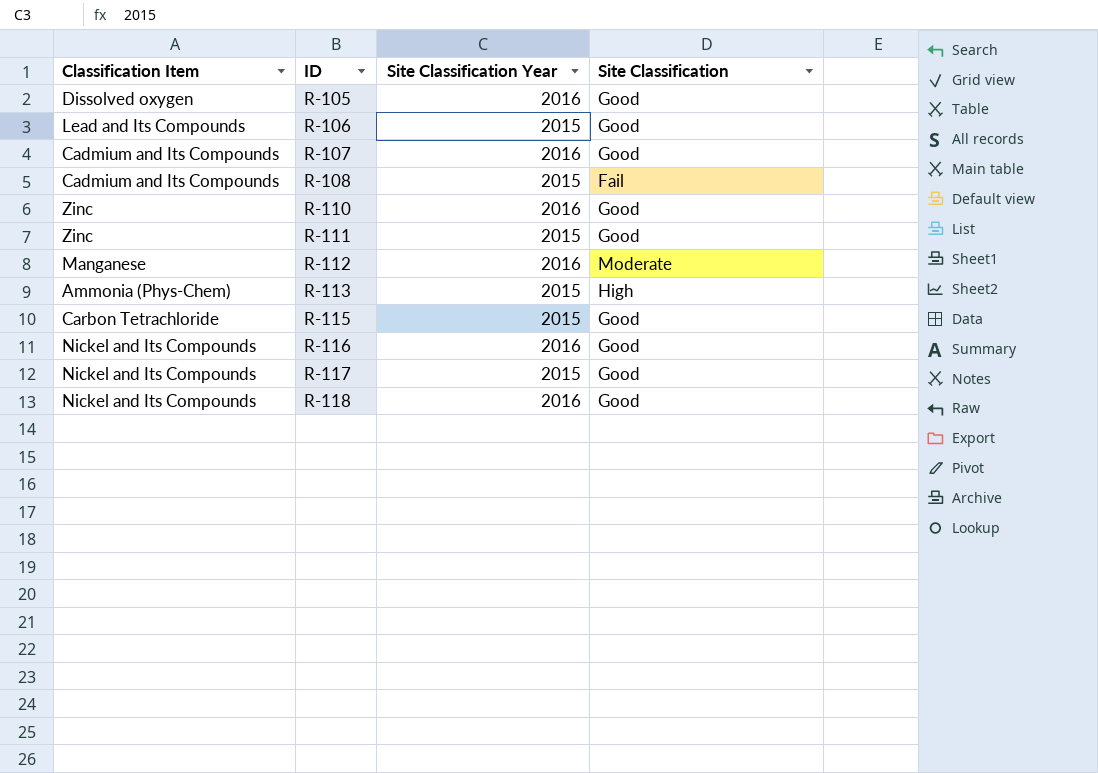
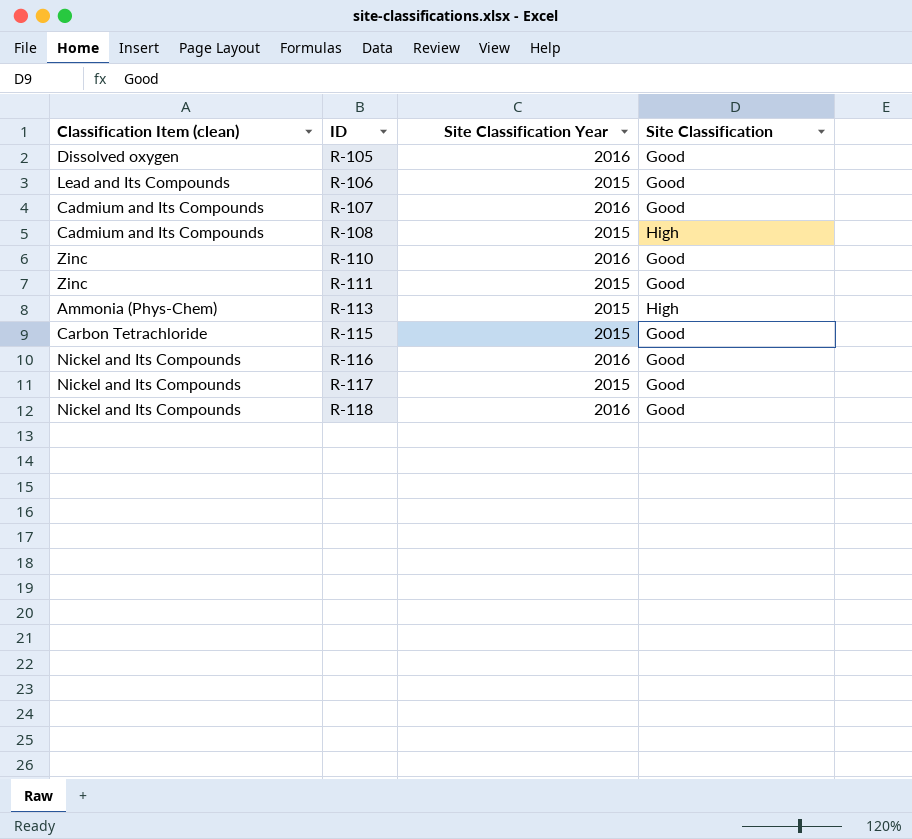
column name: Classification Item -> Classification Item (clean)
row R-112: Manganese | 2016 | Moderate -> none
R-108 | Site Classification: Fail -> High

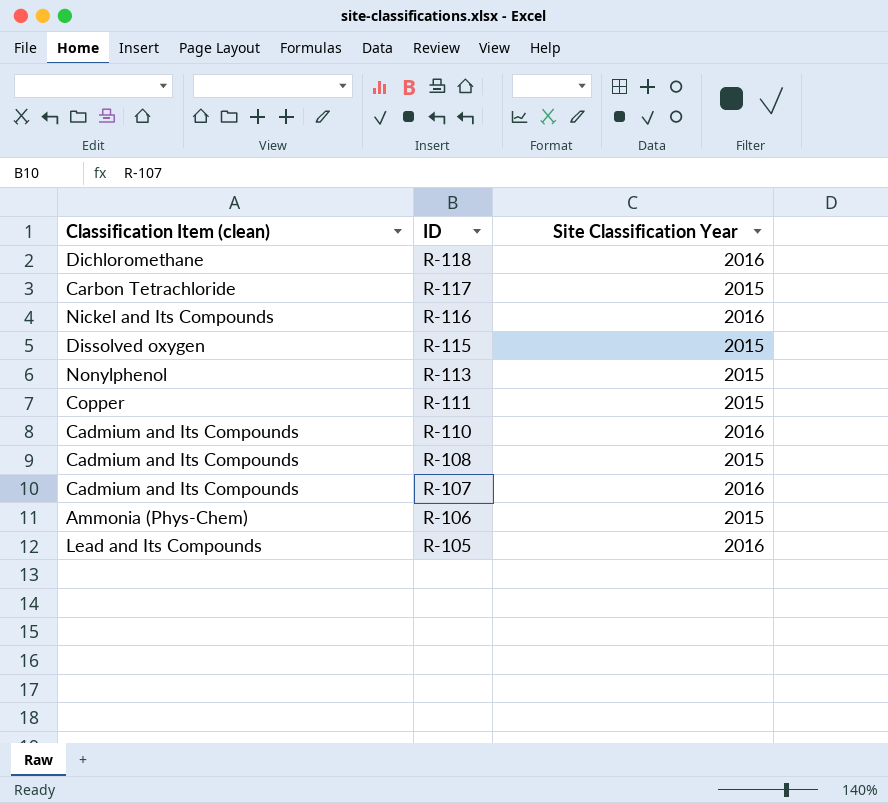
row order: ID ascending -> ID descending
column Site Classification | position: 4 -> none
R-118 | Classification Item (clean): Nickel and Its Compounds -> Dichloromethane
R-117 | Classification Item (clean): Nickel and Its Compounds -> Carbon Tetrachloride
R-115 | Classification Item (clean): Carbon Tetrachloride -> Dissolved oxygen
R-113 | Classification Item (clean): Ammonia (Phys-Chem) -> Nonylphenol
R-111 | Classification Item (clean): Zinc -> Copper
R-110 | Classification Item (clean): Zinc -> Cadmium and Its Compounds
R-106 | Classification Item (clean): Lead and Its Compounds -> Ammonia (Phys-Chem)
R-105 | Classification Item (clean): Dissolved oxygen -> Lead and Its Compounds

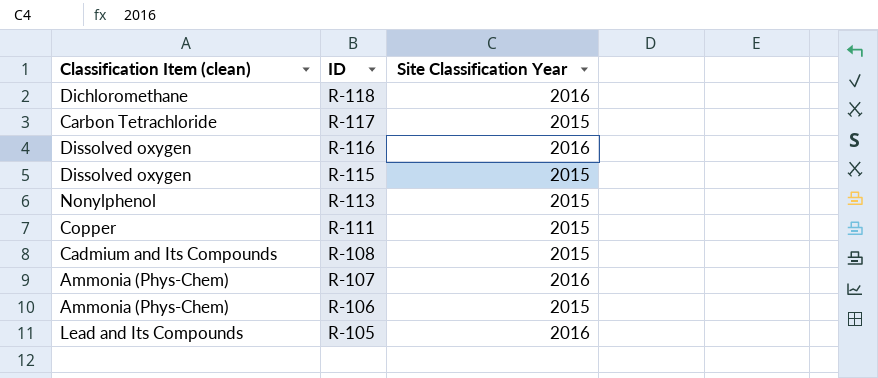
row R-110: Cadmium and Its Compounds | 2016 -> none
R-116 | Classification Item (clean): Nickel and Its Compounds -> Dissolved oxygen
R-107 | Classification Item (clean): Cadmium and Its Compounds -> Ammonia (Phys-Chem)

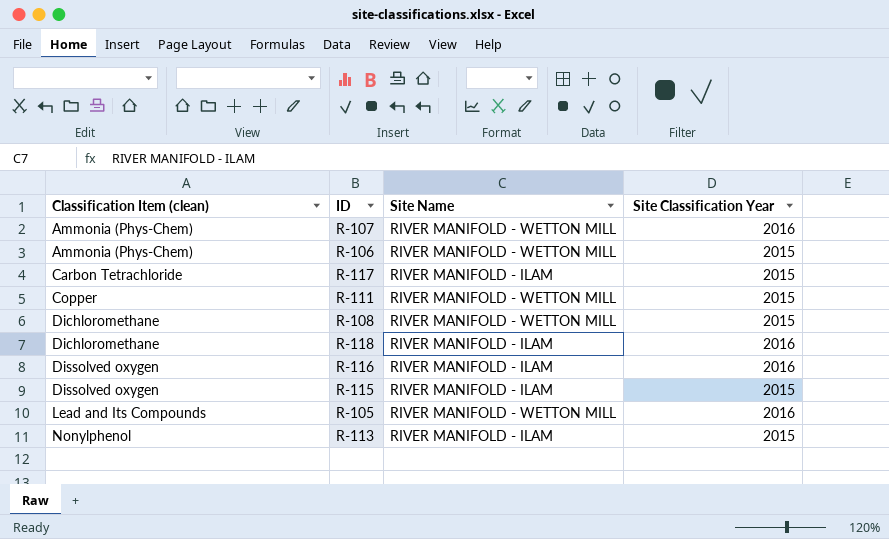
row order: ID descending -> Classification Item (clean) ascending
column Site Name | position: none -> 3
R-108 | Classification Item (clean): Cadmium and Its Compounds -> Dichloromethane

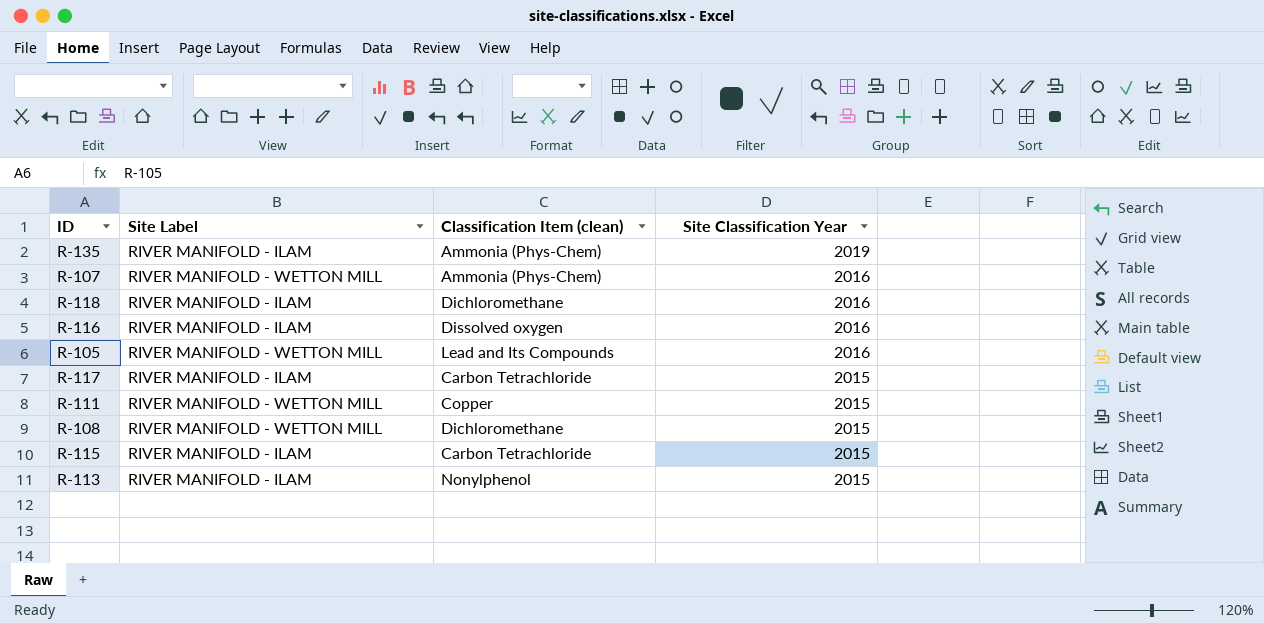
row order: Classification Item (clean) ascending -> Site Classification Year descending
column name: Site Name -> Site Label
column Classification Item (clean) | position: 1 -> 3
row R-106: Ammonia (Phys-Chem) | RIVER MANIFOLD - WETTON MILL | 2015 -> none
row R-135: none -> RIVER MANIFOLD - ILAM | Ammonia (Phys-Chem) | 2019
R-115 | Classification Item (clean): Dissolved oxygen -> Carbon Tetrachloride

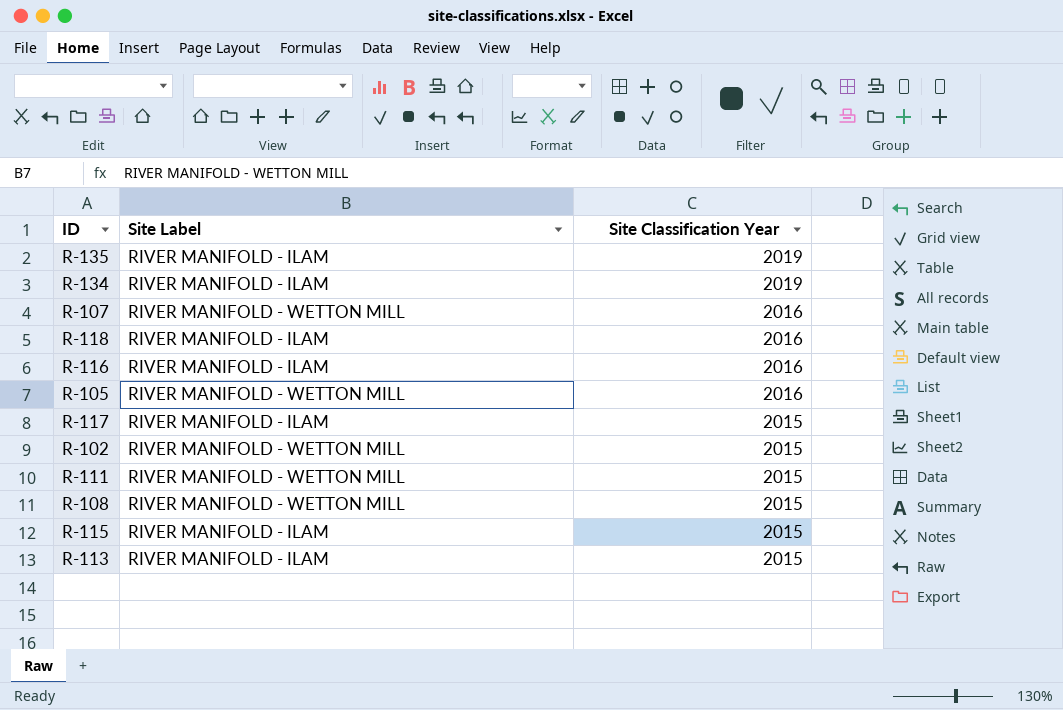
column Classification Item (clean) | position: 3 -> none
row R-134: none -> RIVER MANIFOLD - ILAM | 2019
row R-102: none -> RIVER MANIFOLD - WETTON MILL | 2015

